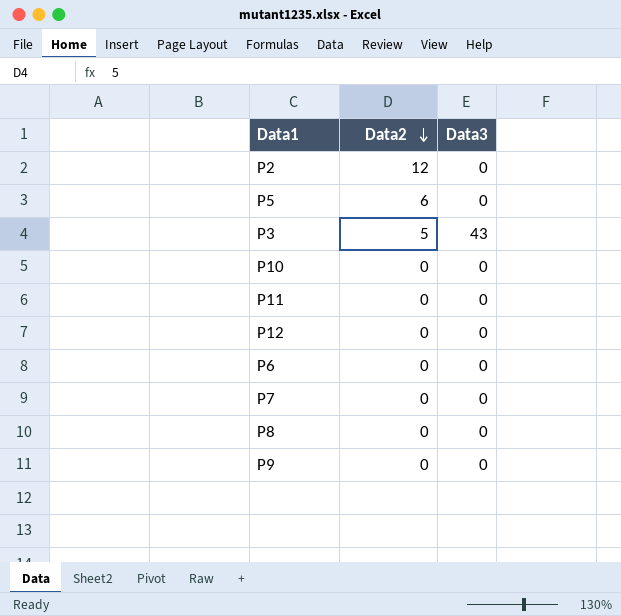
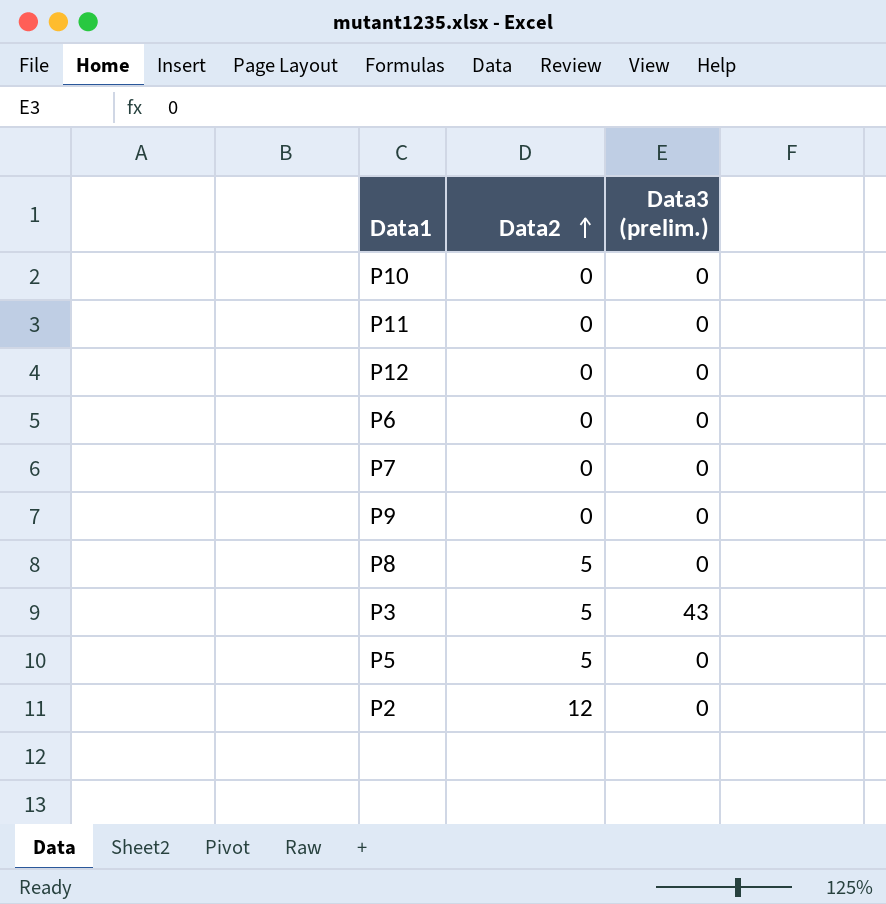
row order: Data2 descending -> Data2 ascending
column name: Data3 -> Data3 (prelim.)
P8 | Data2: 0 -> 5
P5 | Data2: 6 -> 5

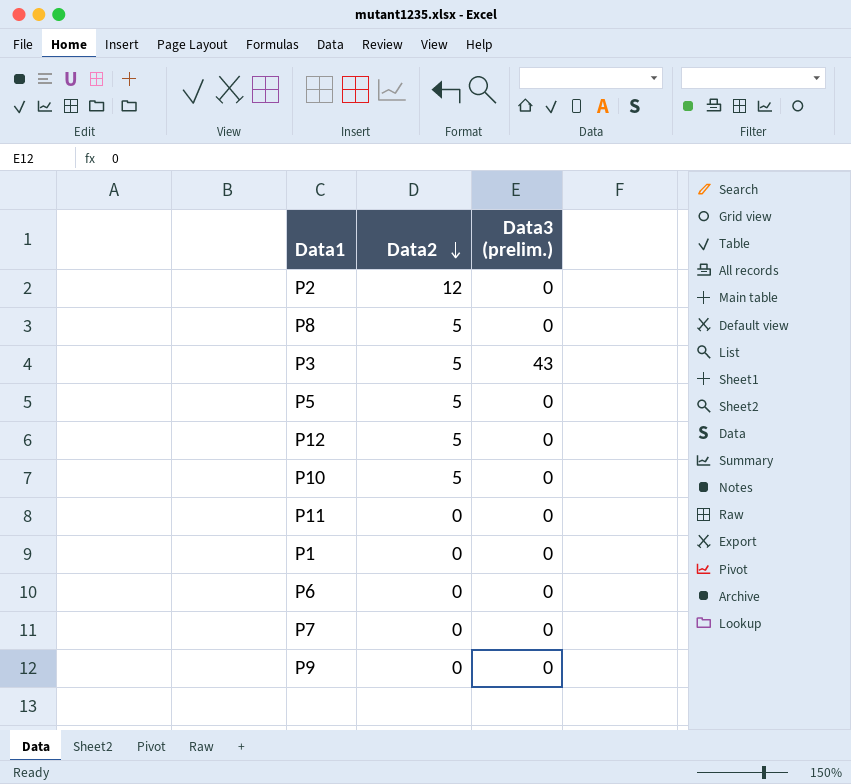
row order: Data2 ascending -> Data2 descending
P12 | Data2: 0 -> 5
P10 | Data2: 0 -> 5
row P1: none -> 0 | 0

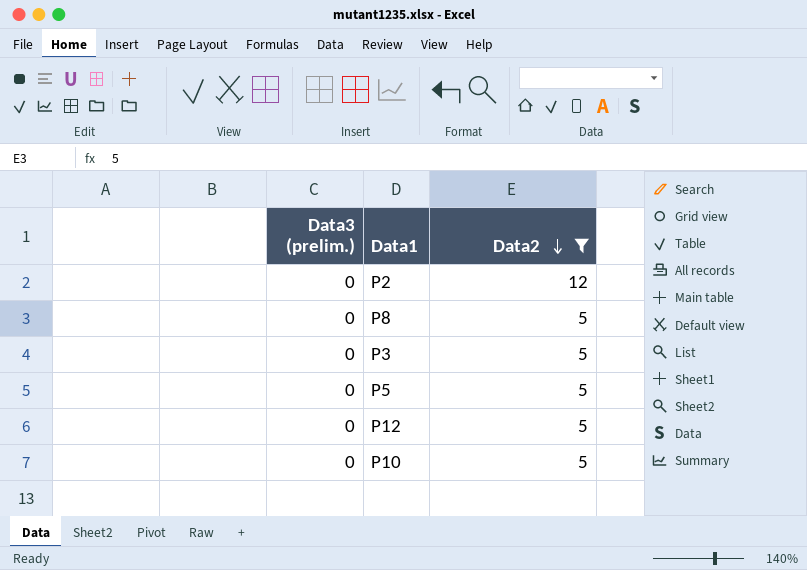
filter: none -> Data2 != 0
column Data3 (prelim.) | position: 3 -> 1
P3 | Data3 (prelim.): 43 -> 0

